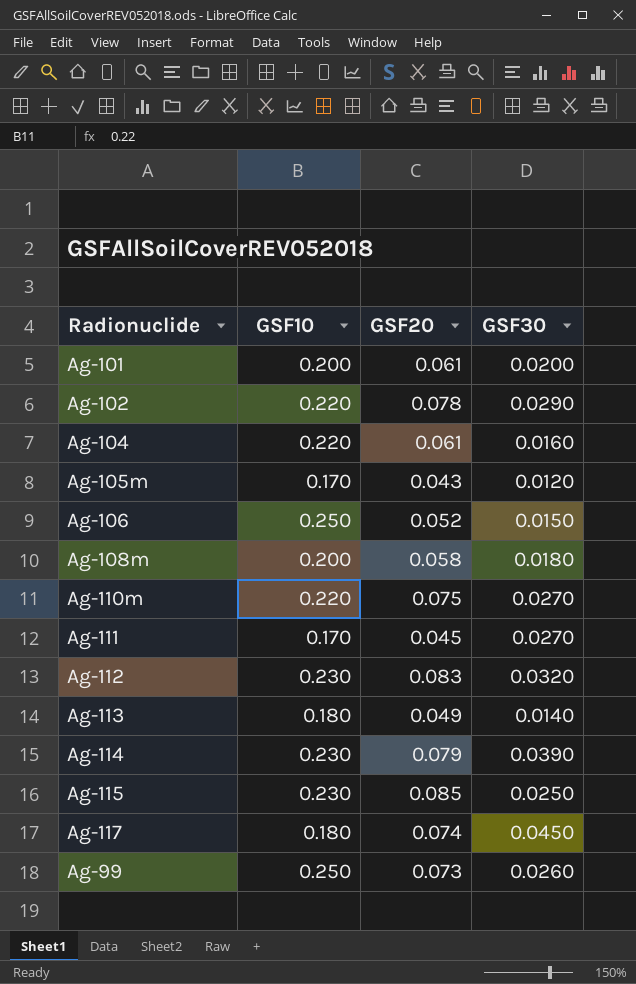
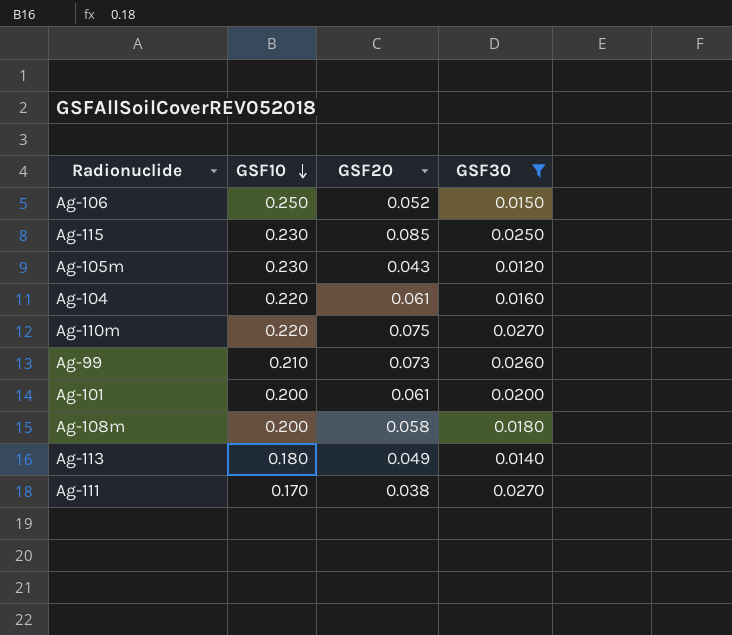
filter: none -> GSF30 <= 0.0270
row order: none -> GSF10 descending
Ag-105m | GSF10: 0.170 -> 0.230
Ag-99 | GSF10: 0.250 -> 0.210
Ag-111 | GSF20: 0.045 -> 0.038

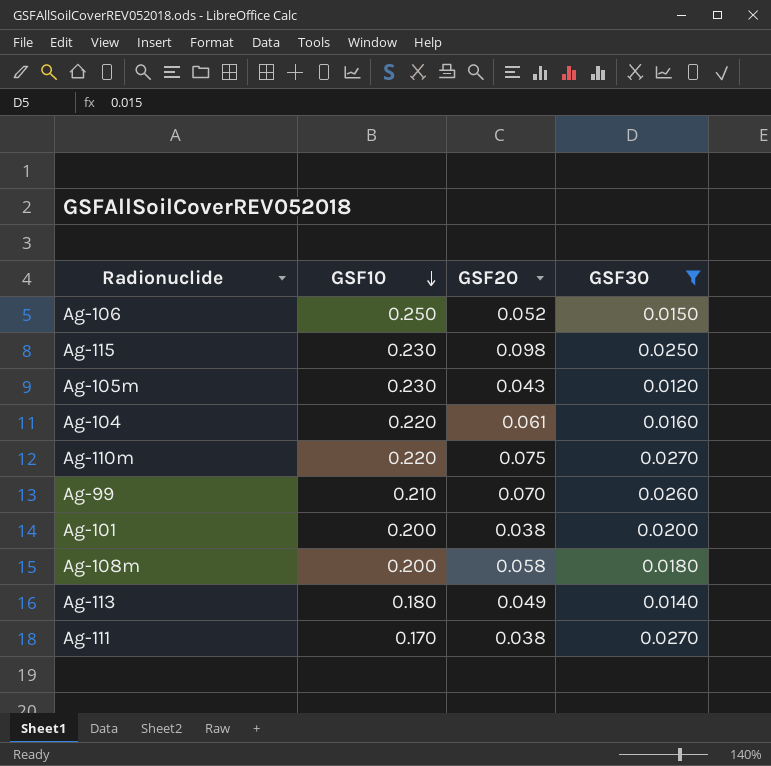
Ag-115 | GSF20: 0.085 -> 0.098
Ag-99 | GSF20: 0.073 -> 0.070
Ag-101 | GSF20: 0.061 -> 0.038

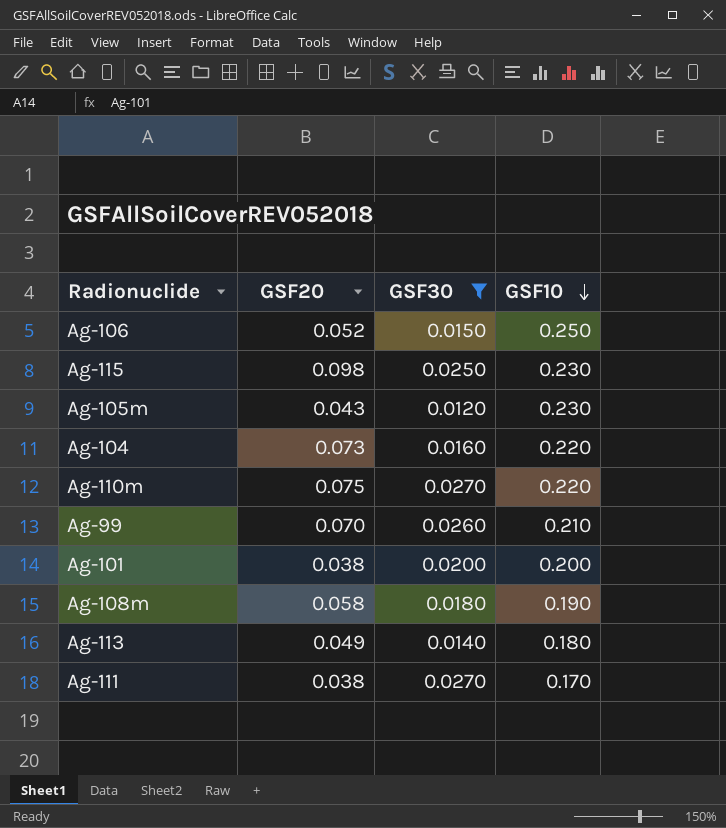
column GSF10 | position: 2 -> 4
Ag-104 | GSF20: 0.061 -> 0.073
Ag-108m | GSF10: 0.200 -> 0.190

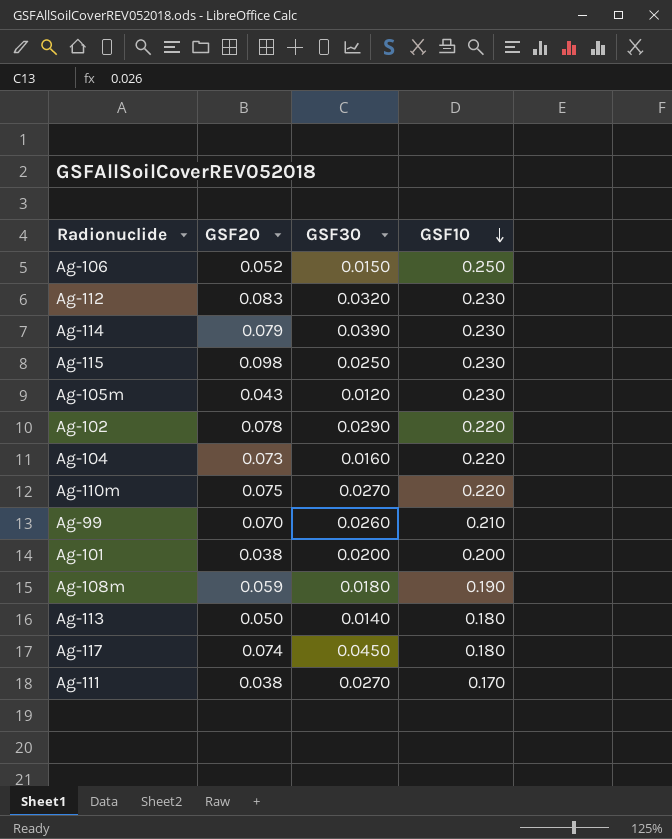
filter: GSF30 <= 0.0270 -> none
Ag-108m | GSF20: 0.058 -> 0.059
Ag-113 | GSF20: 0.049 -> 0.050

